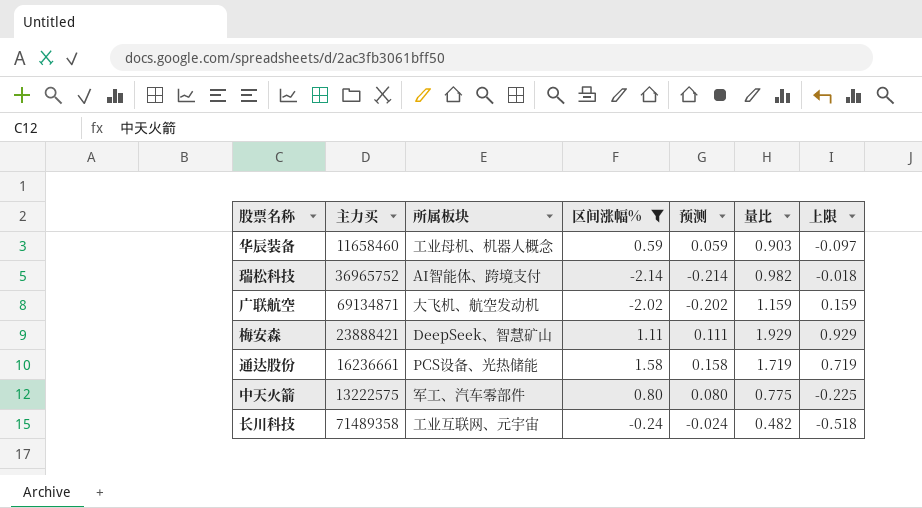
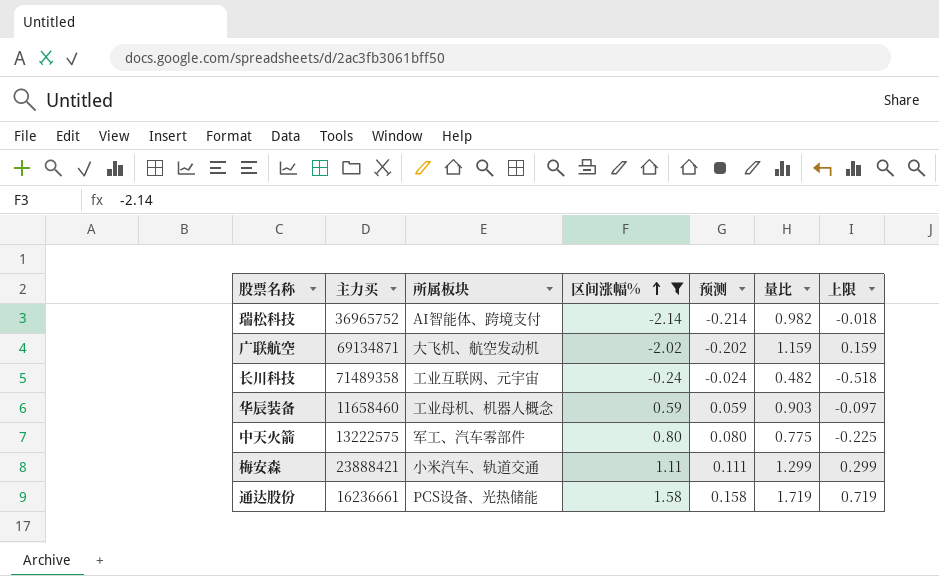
row order: none -> 区间涨幅% ascending
梅安森 | 所属板块: DeepSeek、智慧矿山 -> 小米汽车、轨道交通
梅安森 | 量比: 1.929 -> 1.299
梅安森 | 上限: 0.929 -> 0.299

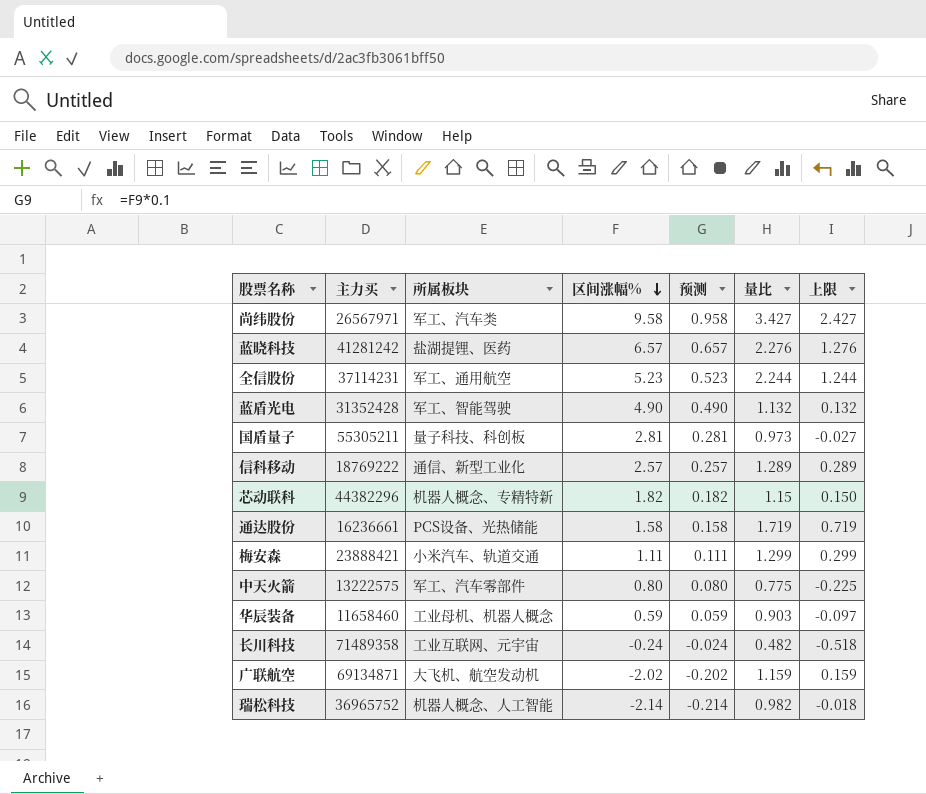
filter: 区间涨幅% <= 1.58 -> none
row order: 区间涨幅% ascending -> 区间涨幅% descending
瑞松科技 | 所属板块: AI智能体、跨境支付 -> 机器人概念、人工智能

